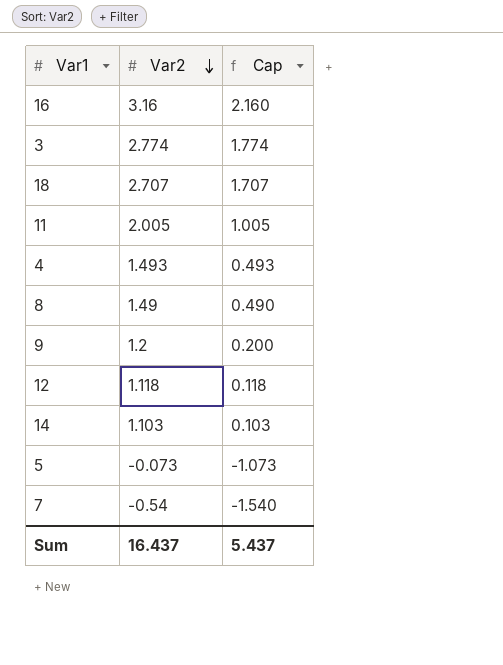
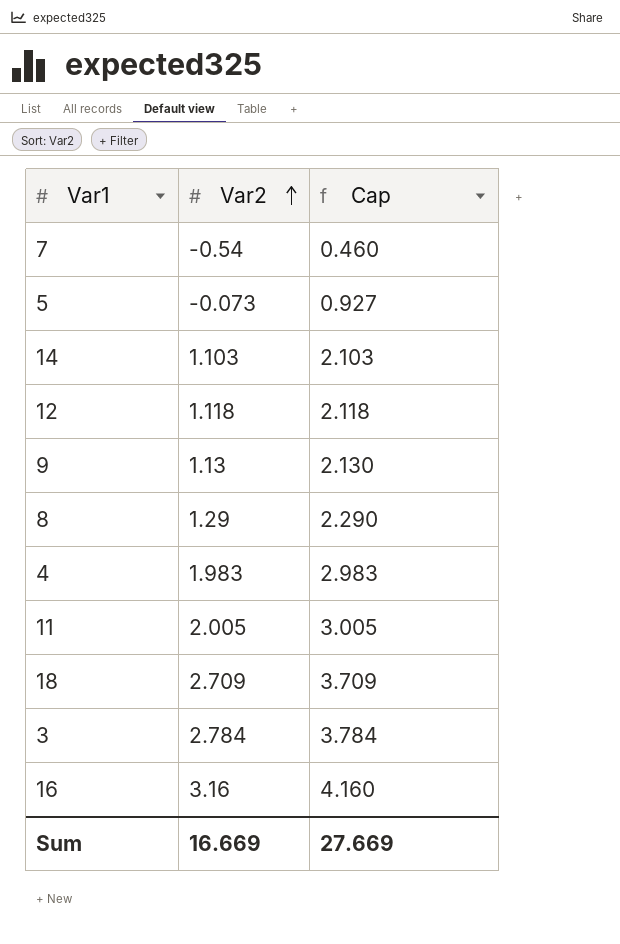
row order: Var2 descending -> Var2 ascending
column Cap | formula: [Var2] - 1 -> [Var2] + 1
9 | Var2: 1.2 -> 1.13
8 | Var2: 1.49 -> 1.29
4 | Var2: 1.493 -> 1.983
18 | Var2: 2.707 -> 2.709
3 | Var2: 2.774 -> 2.784
Sum | Var2: 16.437 -> 16.669
Sum | Cap: 5.437 -> 27.669

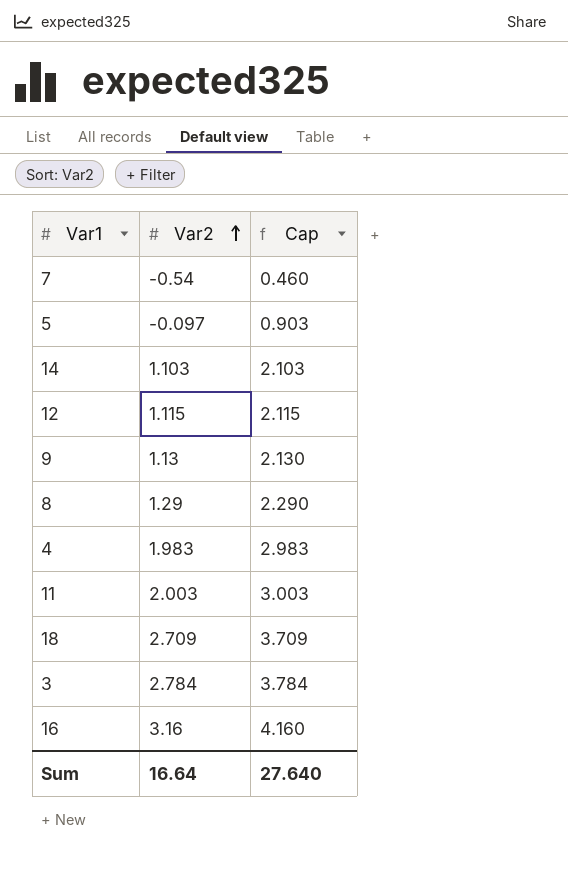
5 | Var2: -0.073 -> -0.097
5 | Cap: 0.927 -> 0.903
12 | Var2: 1.118 -> 1.115
12 | Cap: 2.118 -> 2.115
11 | Var2: 2.005 -> 2.003
11 | Cap: 3.005 -> 3.003
Sum | Var2: 16.669 -> 16.64
Sum | Cap: 27.669 -> 27.640

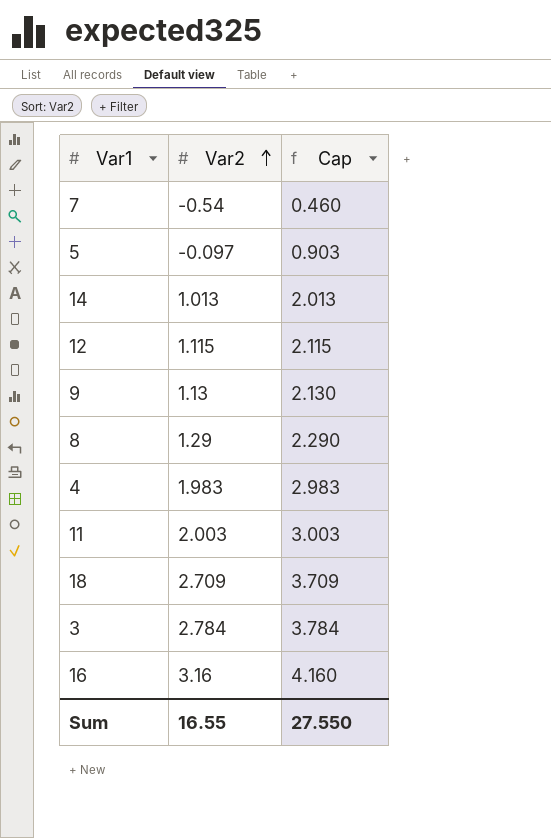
14 | Var2: 1.103 -> 1.013
14 | Cap: 2.103 -> 2.013
Sum | Var2: 16.64 -> 16.55
Sum | Cap: 27.640 -> 27.550

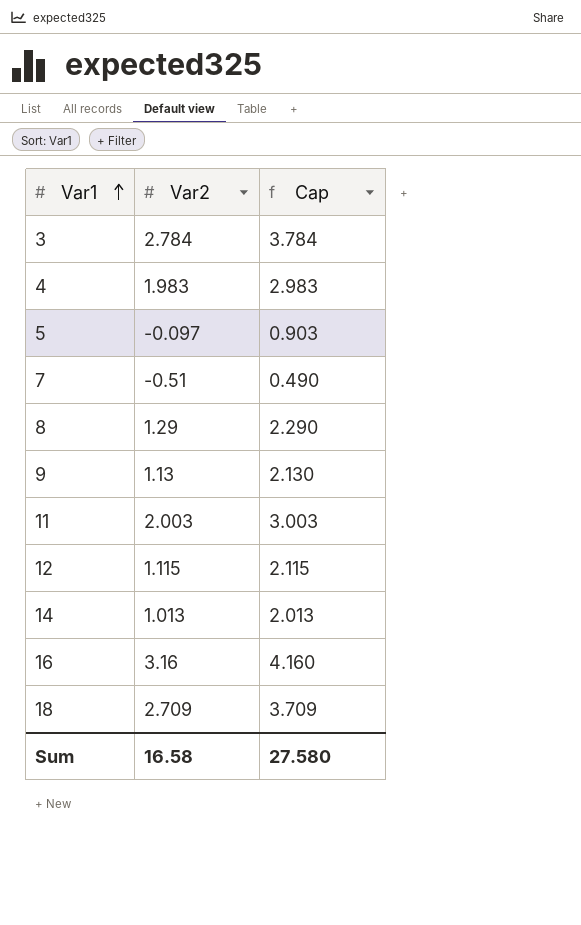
row order: Var2 ascending -> Var1 ascending
7 | Var2: -0.54 -> -0.51
7 | Cap: 0.460 -> 0.490
Sum | Var2: 16.55 -> 16.58
Sum | Cap: 27.550 -> 27.580

